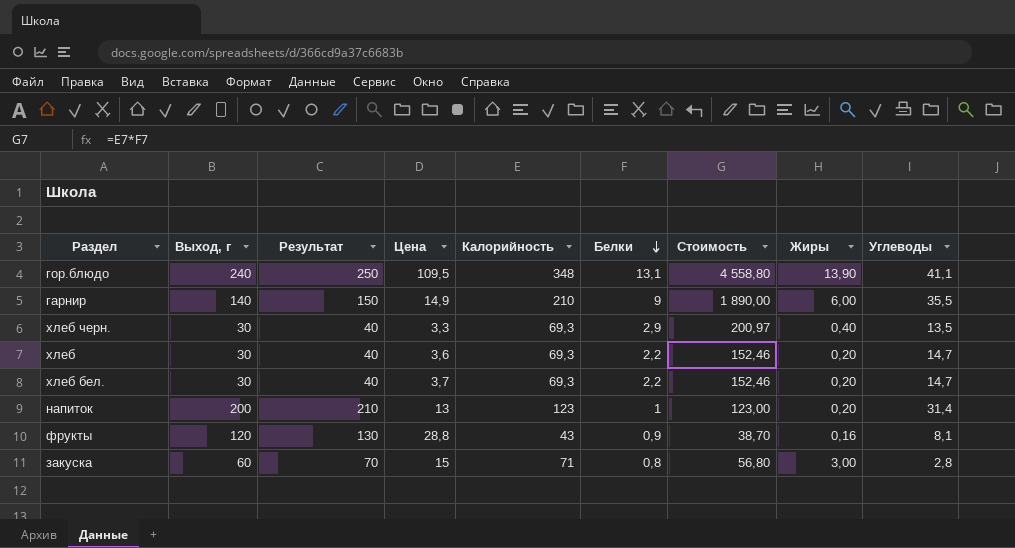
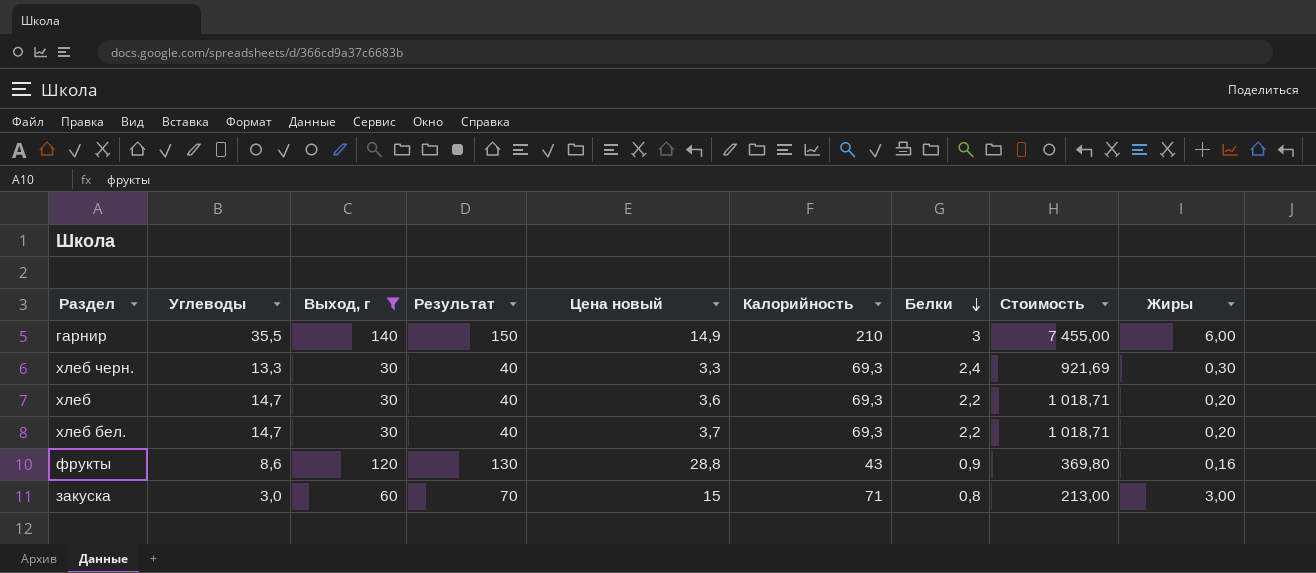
filter: none -> Выход, г <= 140
column Углеводы | position: 9 -> 2
column name: Цена -> Цена новый
column Стоимость | formula: [Калорийность] * [Белки] -> [Углеводы] * [Калорийность]
гарнир | Белки: 9 -> 3
хлеб черн. | Углеводы: 13,5 -> 13,3
хлеб черн. | Белки: 2,9 -> 2,4
хлеб черн. | Жиры: 0,40 -> 0,30
фрукты | Углеводы: 8,1 -> 8,6
закуска | Углеводы: 2,8 -> 3,0

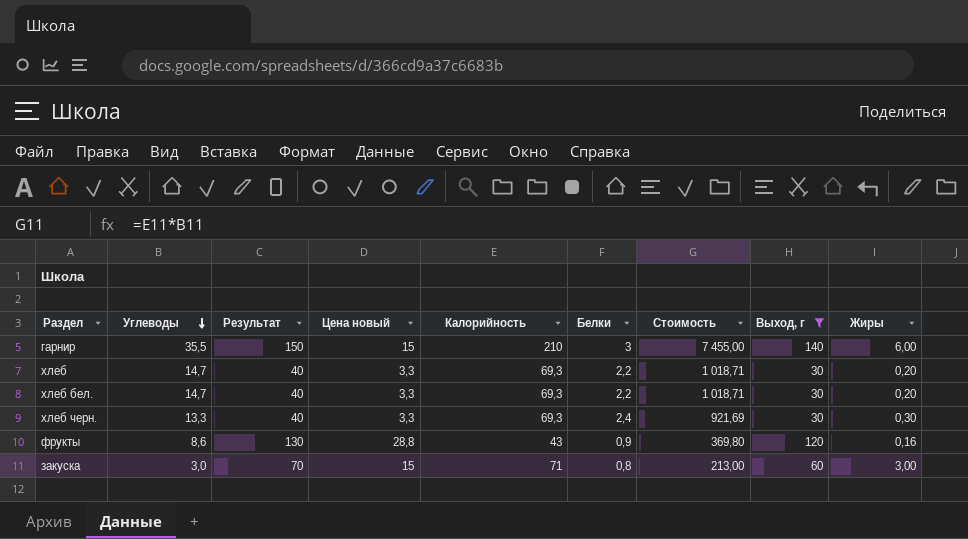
row order: Белки descending -> Углеводы descending
column Выход, г | position: 3 -> 8
гарнир | Цена новый: 14,9 -> 15
хлеб | Цена новый: 3,6 -> 3,3
хлеб бел. | Цена новый: 3,7 -> 3,3

